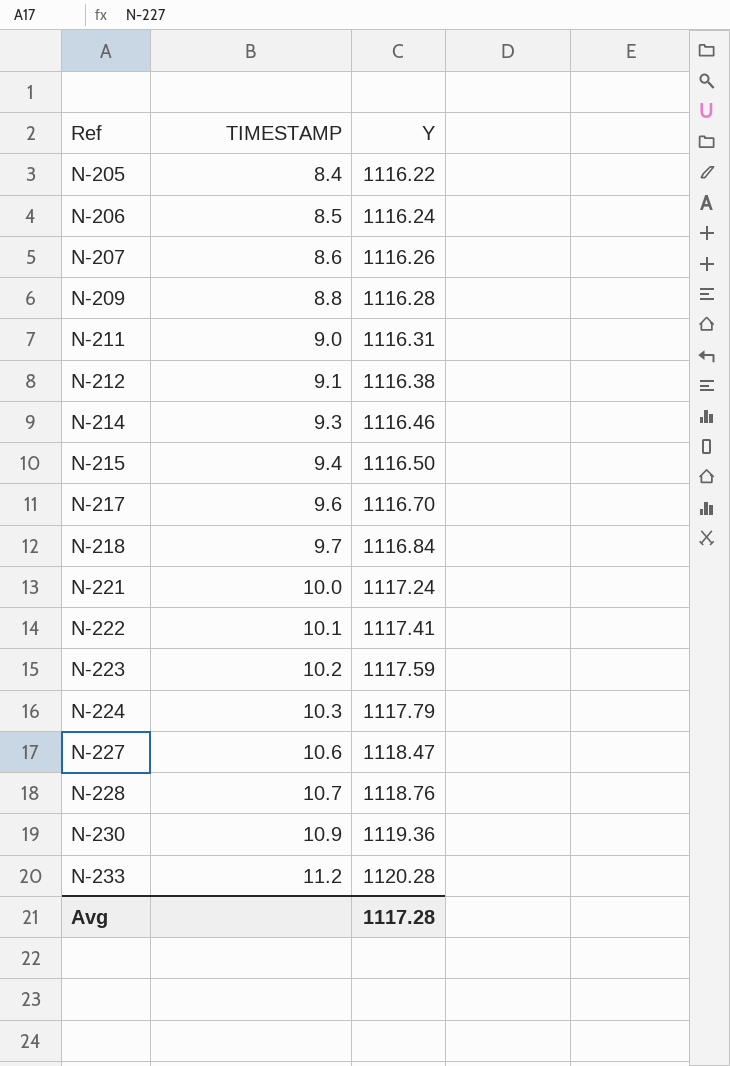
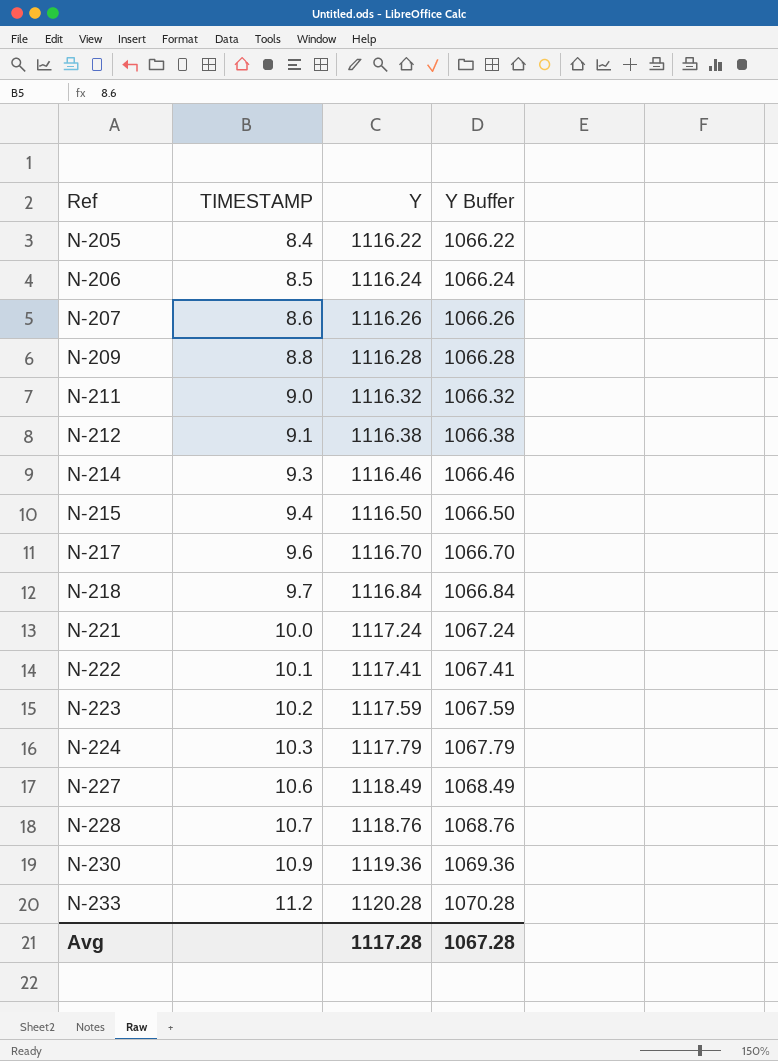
column Y Buffer | formula: none -> [Y] - 50
N-211 | Y: 1116.31 -> 1116.32
N-227 | Y: 1118.47 -> 1118.49

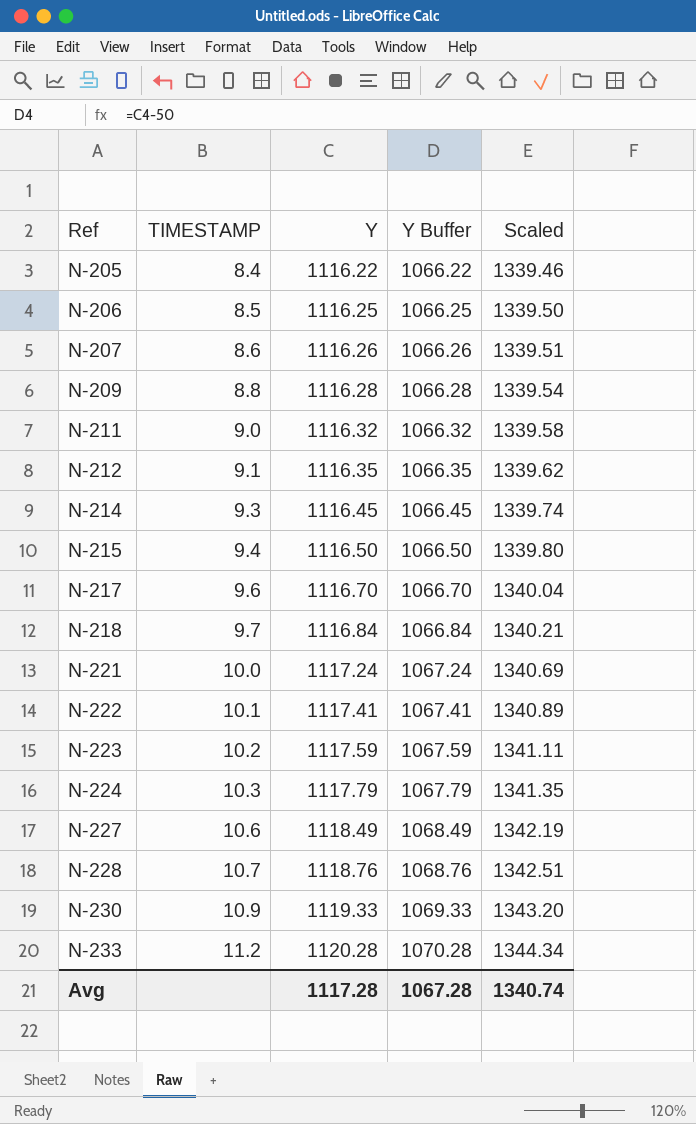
column Scaled | formula: none -> [Y] * 1.2
N-206 | Y: 1116.24 -> 1116.25
N-206 | Y Buffer: 1066.24 -> 1066.25
N-212 | Y: 1116.38 -> 1116.35
N-212 | Y Buffer: 1066.38 -> 1066.35
N-214 | Y: 1116.46 -> 1116.45
N-214 | Y Buffer: 1066.46 -> 1066.45
N-230 | Y: 1119.36 -> 1119.33
N-230 | Y Buffer: 1069.36 -> 1069.33

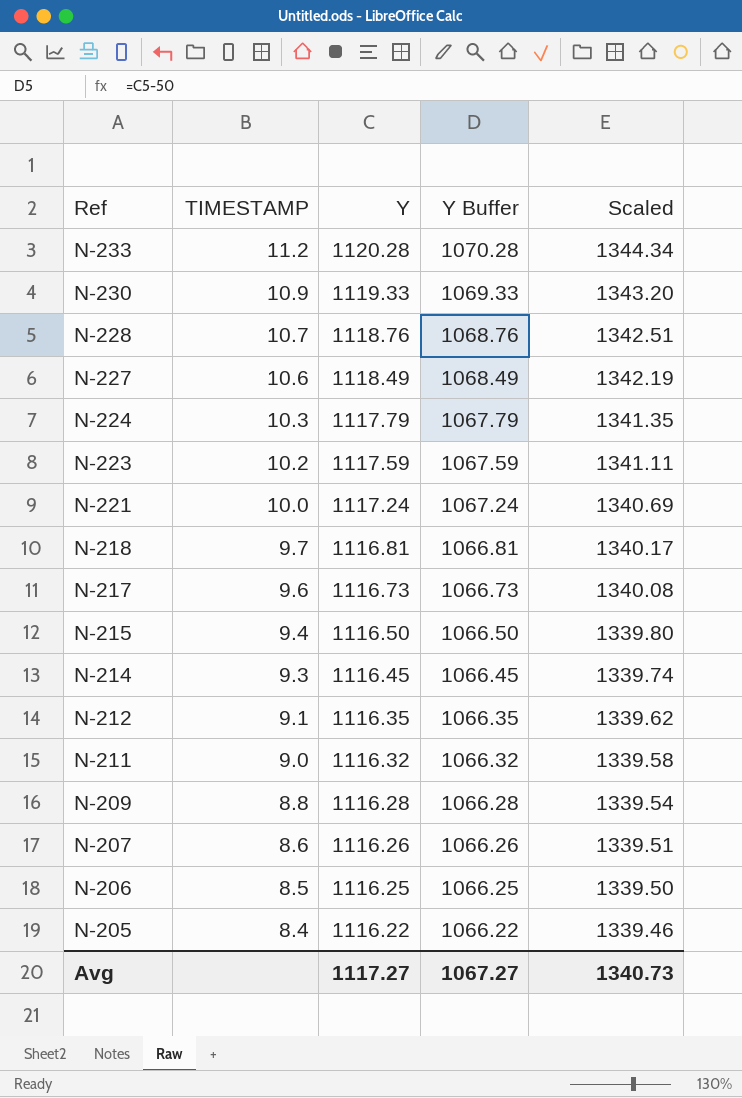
row order: Ref ascending -> Ref descending
row N-222: 10.1 | 1117.41 | 1067.41 | 1340.89 -> none
N-218 | Y: 1116.84 -> 1116.81
N-218 | Y Buffer: 1066.84 -> 1066.81
N-218 | Scaled: 1340.21 -> 1340.17
N-217 | Y: 1116.70 -> 1116.73
N-217 | Y Buffer: 1066.70 -> 1066.73
N-217 | Scaled: 1340.04 -> 1340.08
Avg | Y: 1117.28 -> 1117.27
Avg | Y Buffer: 1067.28 -> 1067.27
Avg | Scaled: 1340.74 -> 1340.73

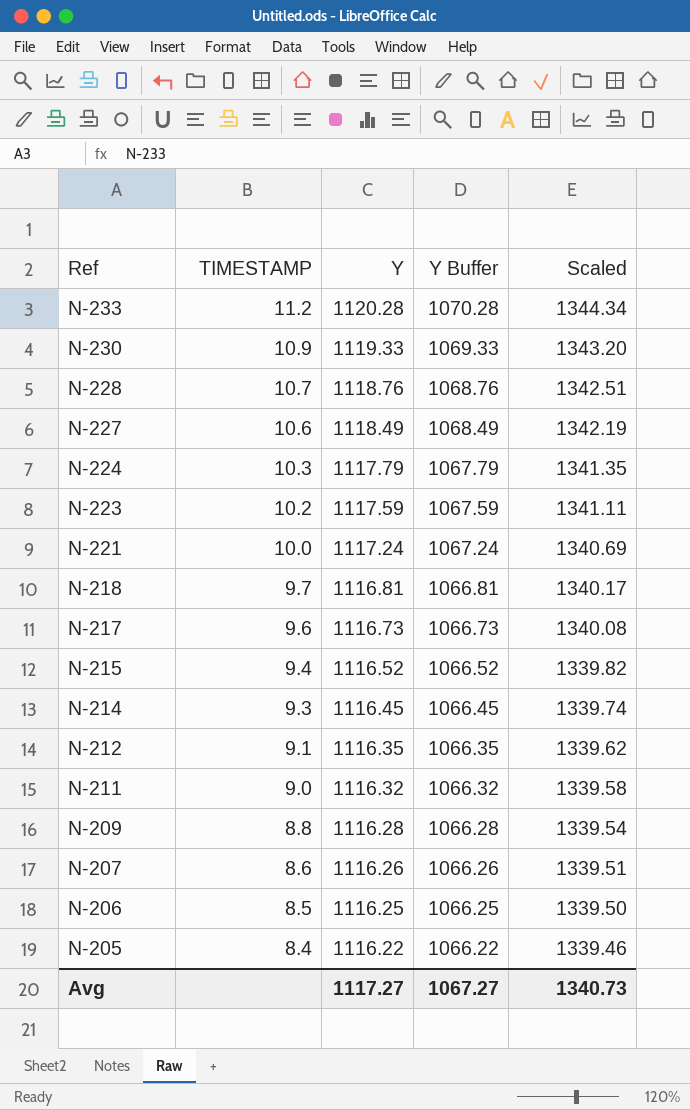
N-215 | Y: 1116.50 -> 1116.52
N-215 | Y Buffer: 1066.50 -> 1066.52
N-215 | Scaled: 1339.80 -> 1339.82

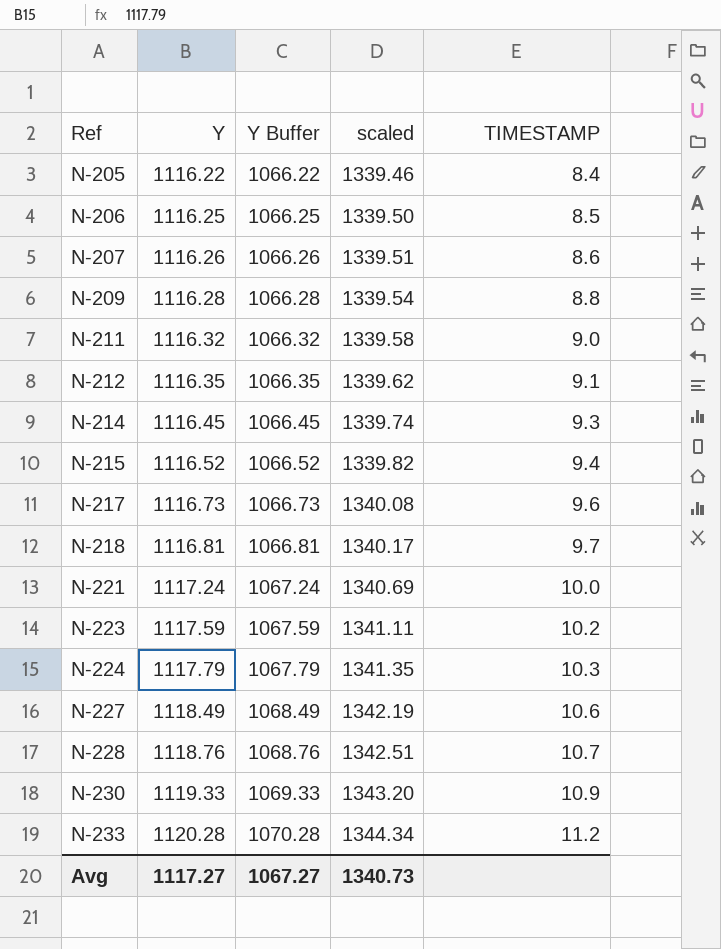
row order: Ref descending -> Ref ascending
column name: Scaled -> scaled
column TIMESTAMP | position: 2 -> 5

